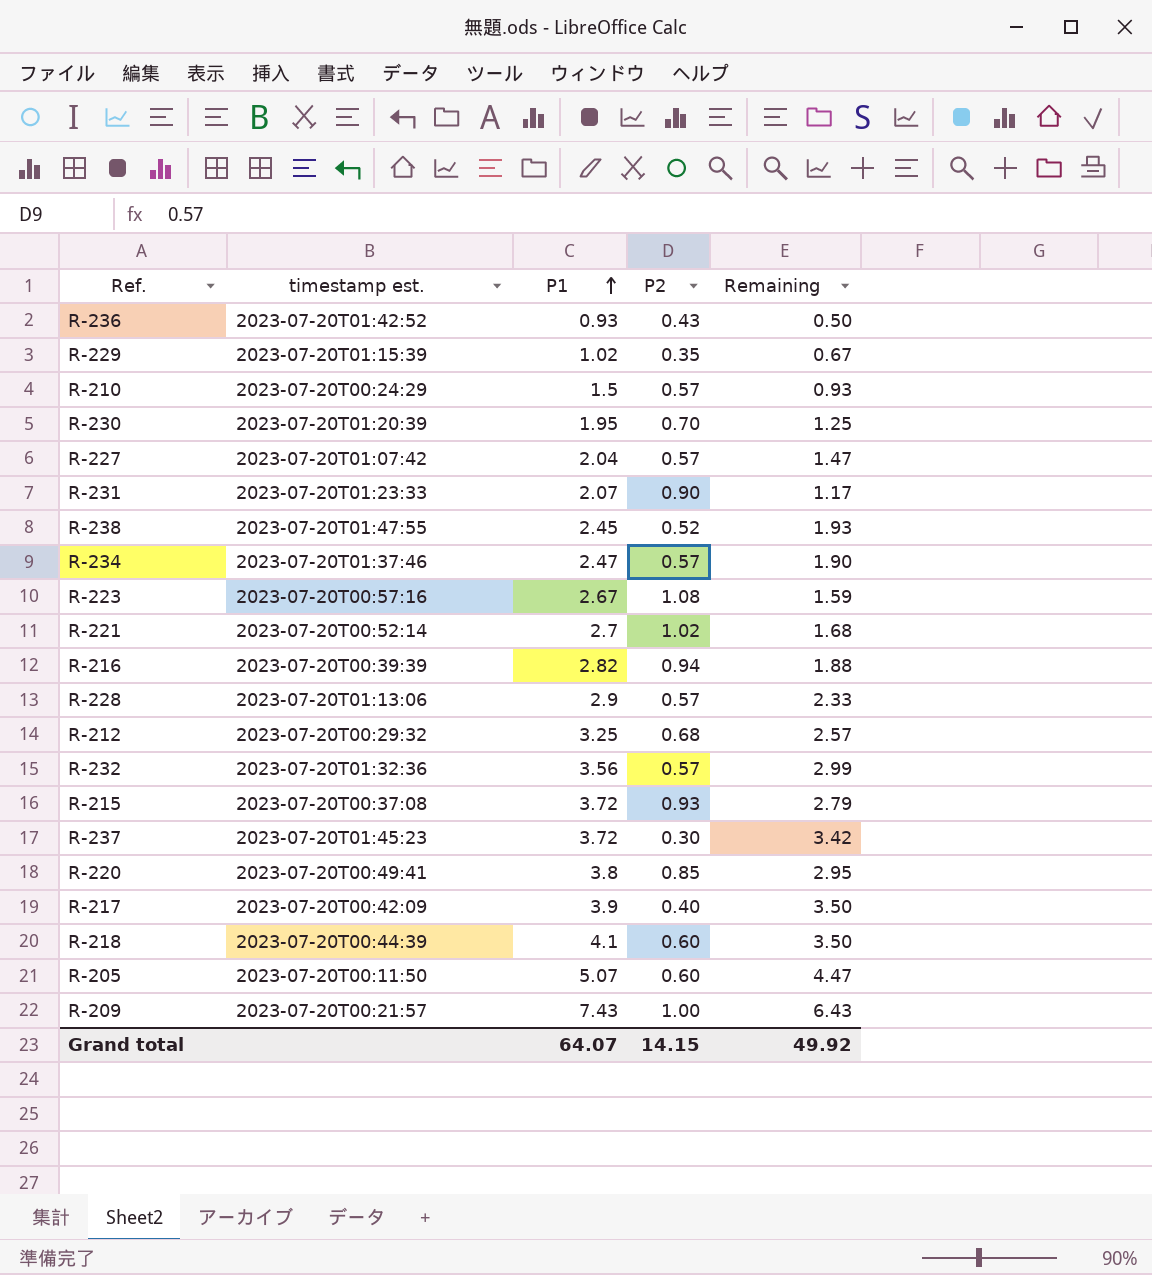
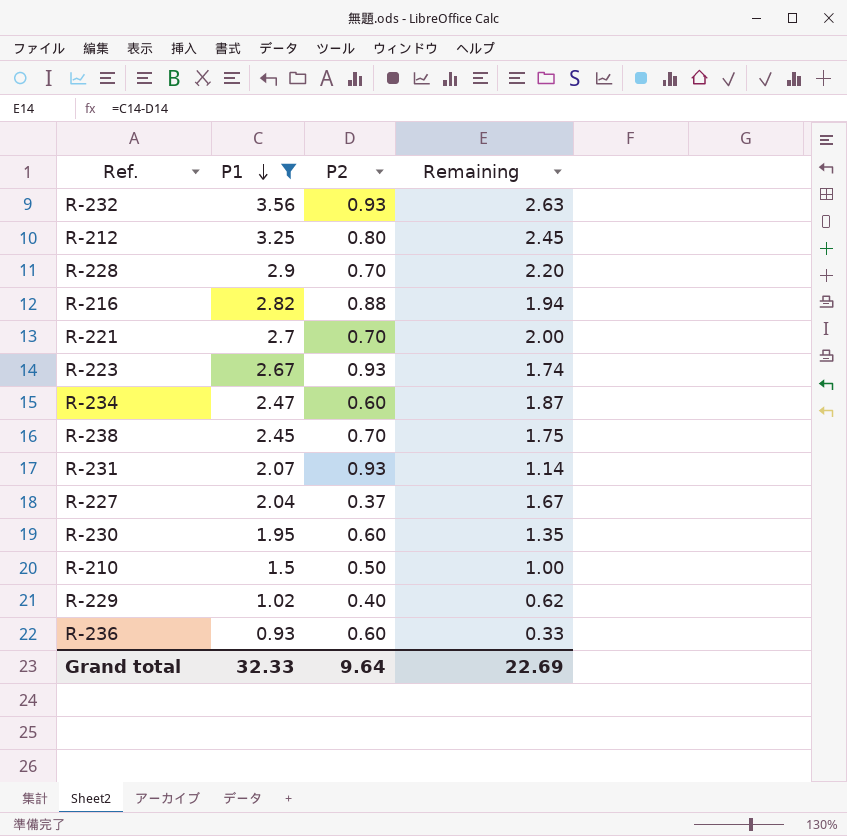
filter: none -> P1 <= 3.56
row order: P1 ascending -> P1 descending
column timestamp est. | position: 2 -> none
R-232 | P2: 0.57 -> 0.93
R-232 | Remaining: 2.99 -> 2.63
R-212 | P2: 0.68 -> 0.80
R-212 | Remaining: 2.57 -> 2.45
R-228 | P2: 0.57 -> 0.70
R-228 | Remaining: 2.33 -> 2.20
R-216 | P2: 0.94 -> 0.88
R-216 | Remaining: 1.88 -> 1.94
R-221 | P2: 1.02 -> 0.70
R-221 | Remaining: 1.68 -> 2.00
R-223 | P2: 1.08 -> 0.93
R-223 | Remaining: 1.59 -> 1.74
R-234 | P2: 0.57 -> 0.60
R-234 | Remaining: 1.90 -> 1.87
R-238 | P2: 0.52 -> 0.70
R-238 | Remaining: 1.93 -> 1.75
R-231 | P2: 0.90 -> 0.93
R-231 | Remaining: 1.17 -> 1.14
R-227 | P2: 0.57 -> 0.37
R-227 | Remaining: 1.47 -> 1.67
R-230 | P2: 0.70 -> 0.60
R-230 | Remaining: 1.25 -> 1.35
R-210 | P2: 0.57 -> 0.50
R-210 | Remaining: 0.93 -> 1.00
R-229 | P2: 0.35 -> 0.40
R-229 | Remaining: 0.67 -> 0.62
R-236 | P2: 0.43 -> 0.60
R-236 | Remaining: 0.50 -> 0.33
Grand total | P1: 64.07 -> 32.33
Grand total | P2: 14.15 -> 9.64
Grand total | Remaining: 49.92 -> 22.69

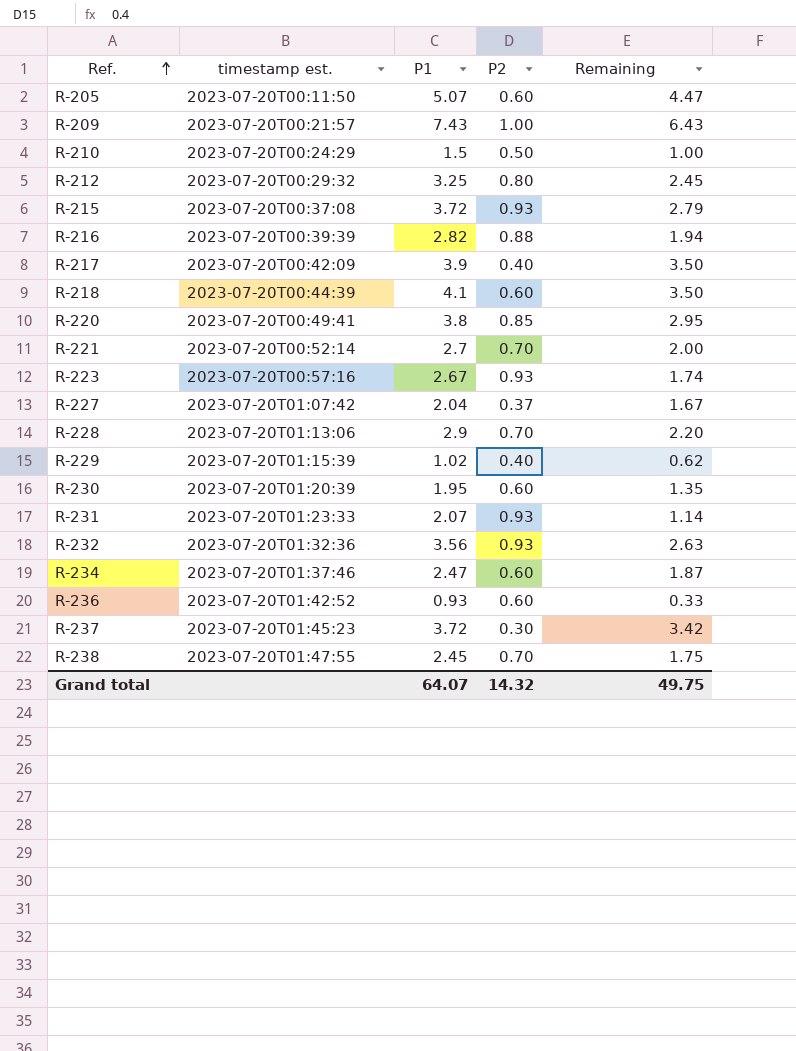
filter: P1 <= 3.56 -> none
row order: P1 descending -> Ref. ascending
column timestamp est. | position: none -> 2
Grand total | P1: 32.33 -> 64.07
Grand total | P2: 9.64 -> 14.32
Grand total | Remaining: 22.69 -> 49.75

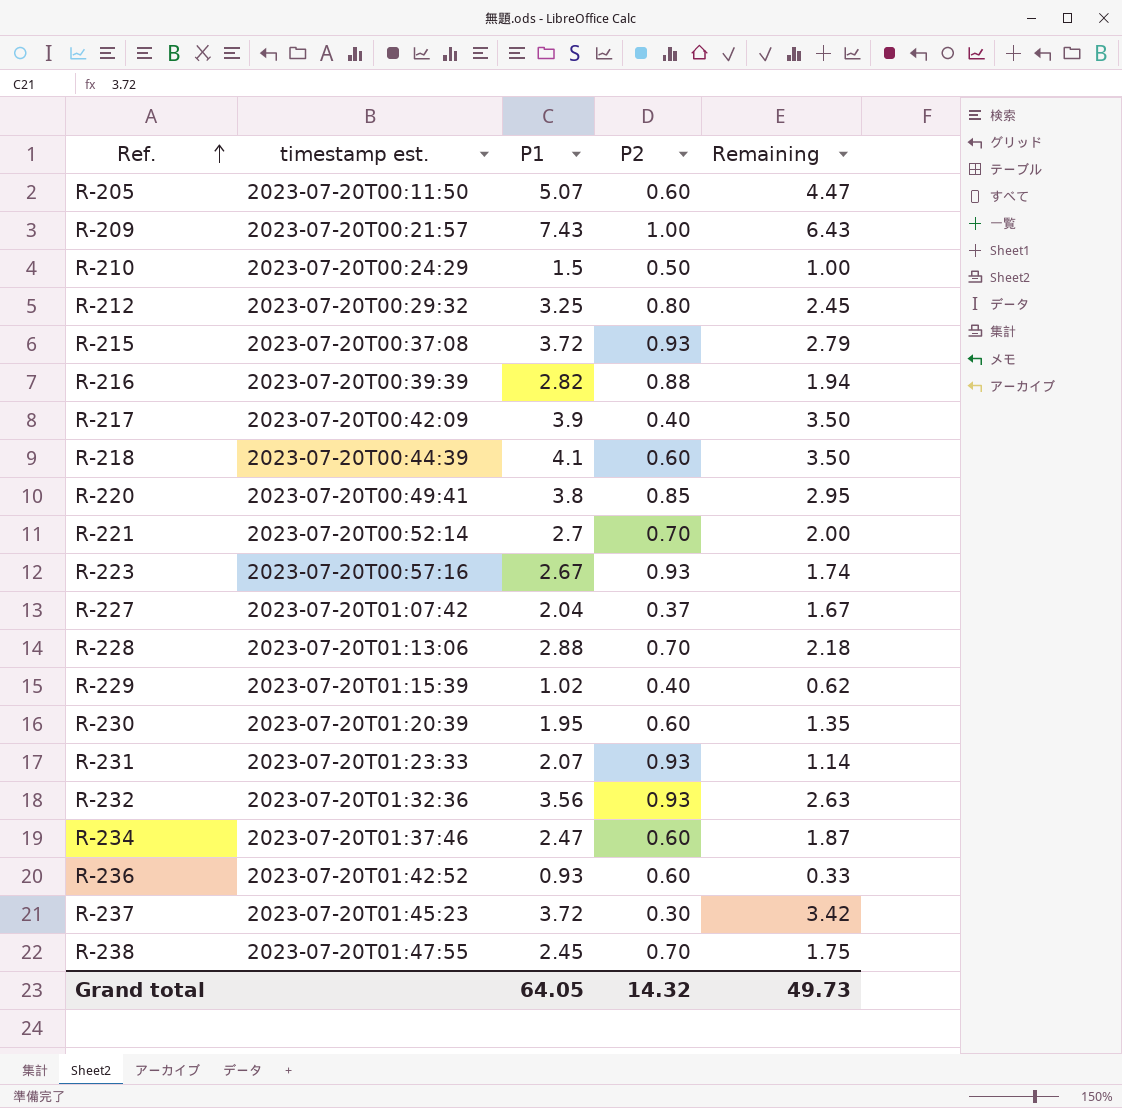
R-228 | P1: 2.9 -> 2.88
R-228 | Remaining: 2.20 -> 2.18
Grand total | P1: 64.07 -> 64.05
Grand total | Remaining: 49.75 -> 49.73

